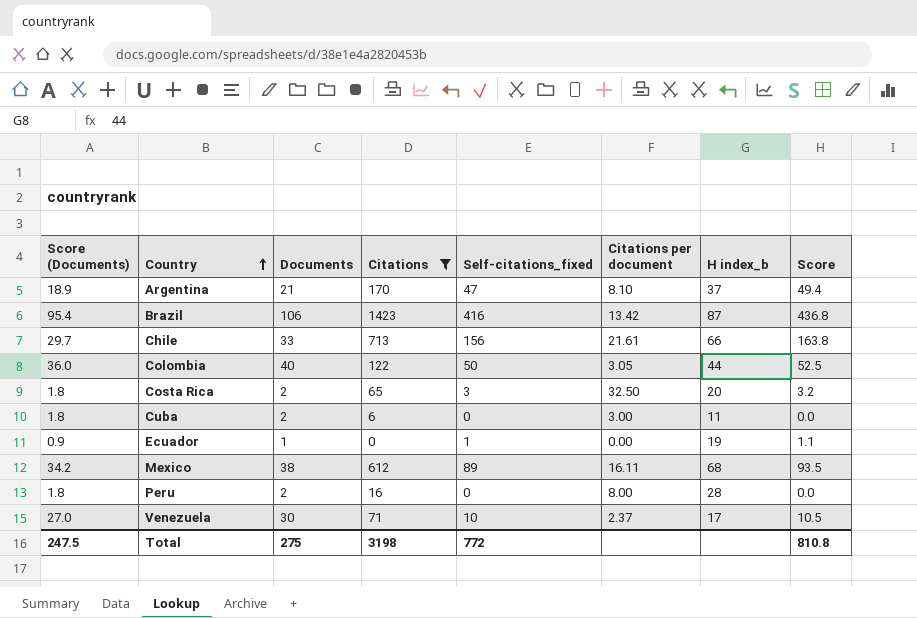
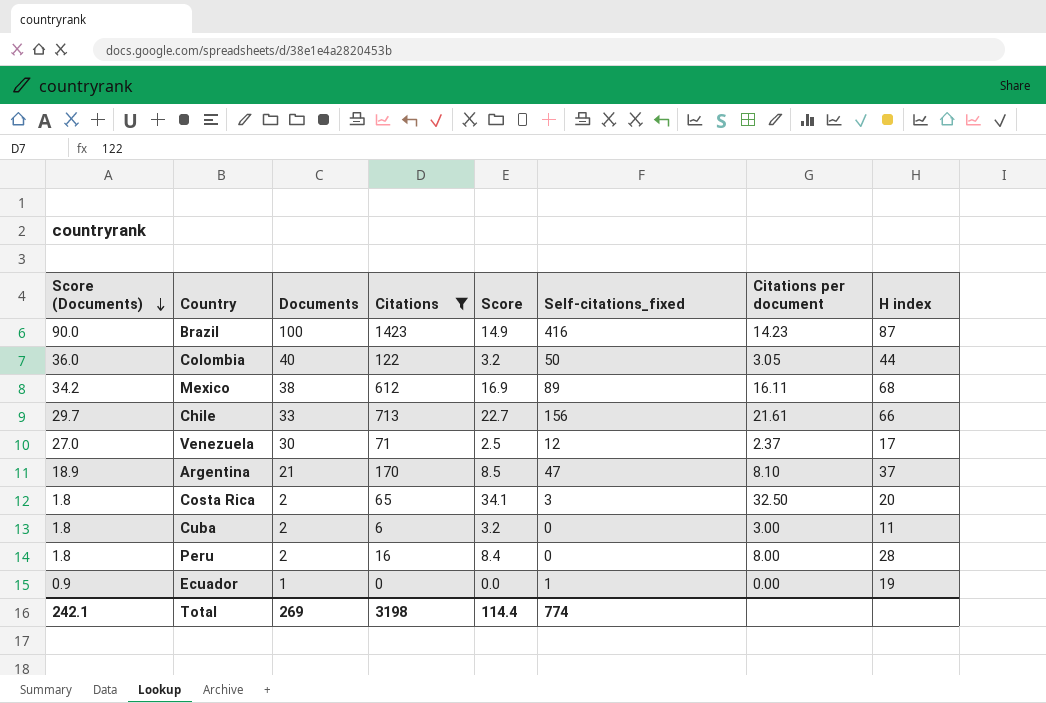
row order: Country ascending -> Score (Documents) descending
column Score | formula: [Self-citations_fixed] * 1.05 -> [Citations per document] * 1.05
column Score | position: 8 -> 5
column name: H index_b -> H index
Brazil | Score (Documents): 95.4 -> 90.0
Brazil | Documents: 106 -> 100
Brazil | Citations per document: 13.42 -> 14.23
Venezuela | Self-citations_fixed: 10 -> 12
Total | Score (Documents): 247.5 -> 242.1
Total | Documents: 275 -> 269
Total | Score: 810.8 -> 114.4
Total | Self-citations_fixed: 772 -> 774

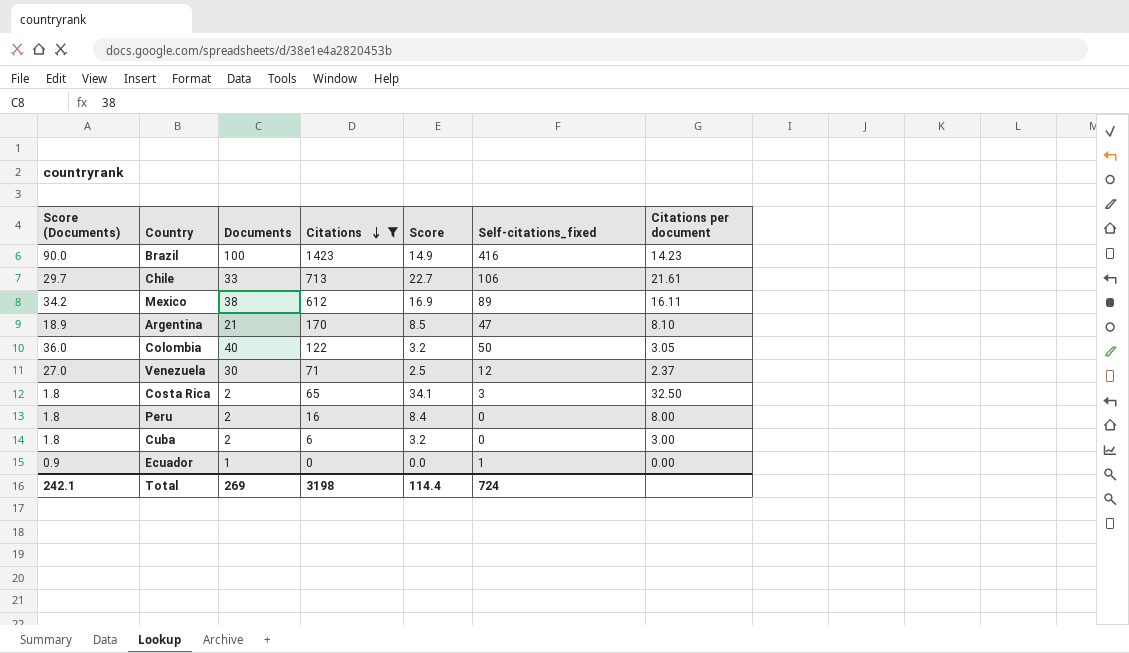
row order: Score (Documents) descending -> Citations descending
column H index | position: 8 -> none
Chile | Self-citations_fixed: 156 -> 106
Total | Self-citations_fixed: 774 -> 724

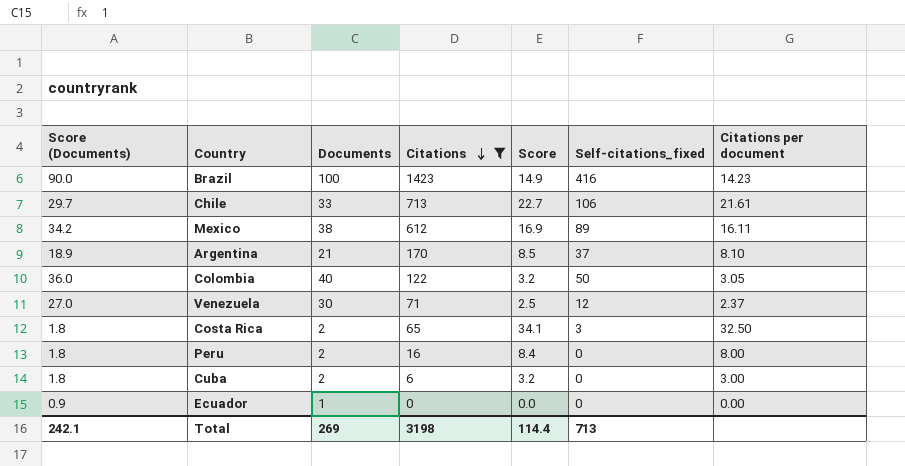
Argentina | Self-citations_fixed: 47 -> 37
Ecuador | Self-citations_fixed: 1 -> 0
Total | Self-citations_fixed: 724 -> 713

